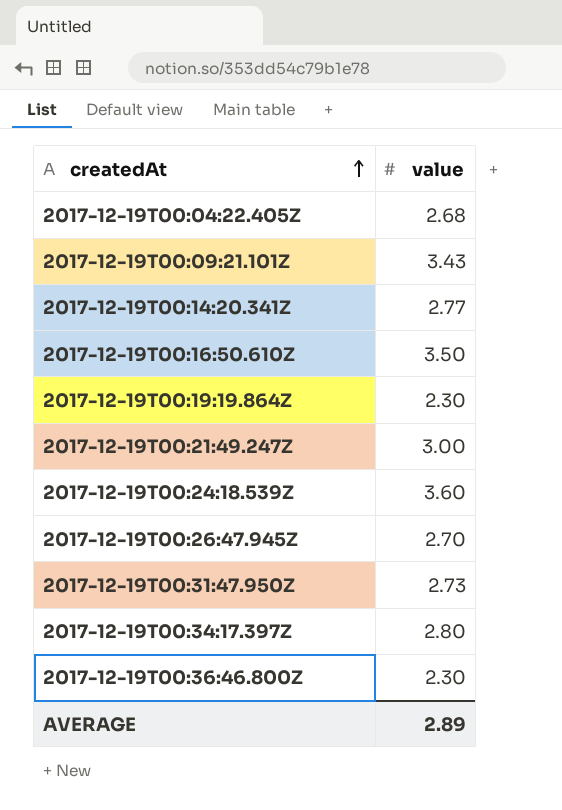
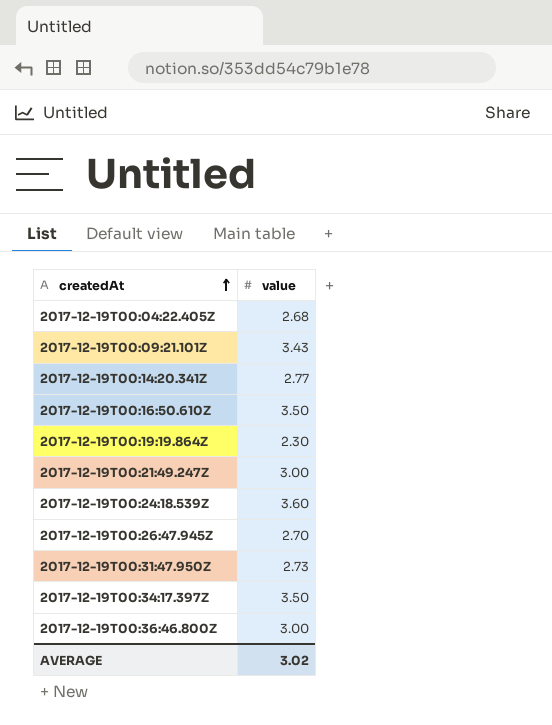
2017-12-19T00:34:17.397Z | value: 2.80 -> 3.50
2017-12-19T00:36:46.800Z | value: 2.30 -> 3.00
AVERAGE | value: 2.89 -> 3.02

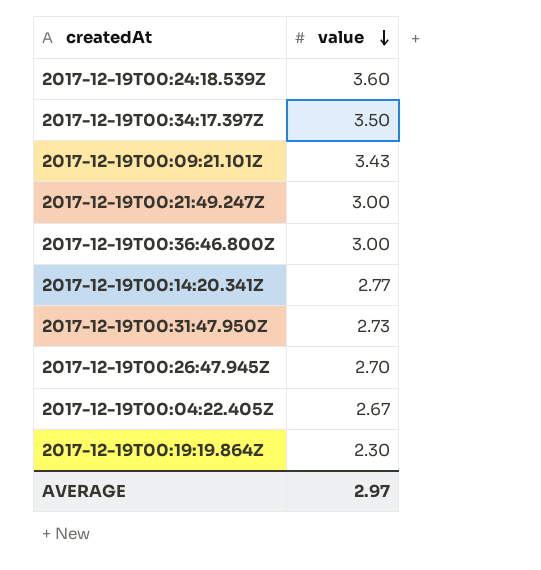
row order: createdAt ascending -> value descending
row 2017-12-19T00:16:50.610Z: 3.50 -> none
2017-12-19T00:04:22.405Z | value: 2.68 -> 2.67
AVERAGE | value: 3.02 -> 2.97

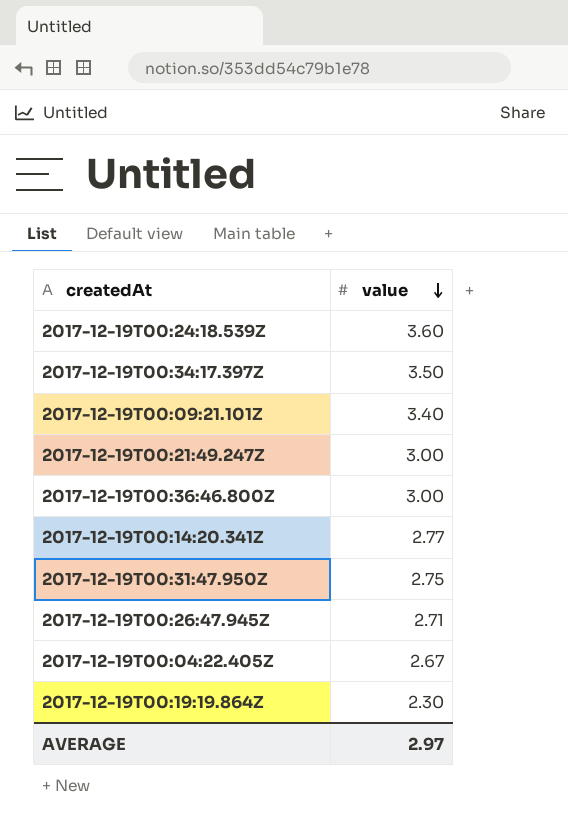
2017-12-19T00:09:21.101Z | value: 3.43 -> 3.40
2017-12-19T00:31:47.950Z | value: 2.73 -> 2.75
2017-12-19T00:26:47.945Z | value: 2.70 -> 2.71

